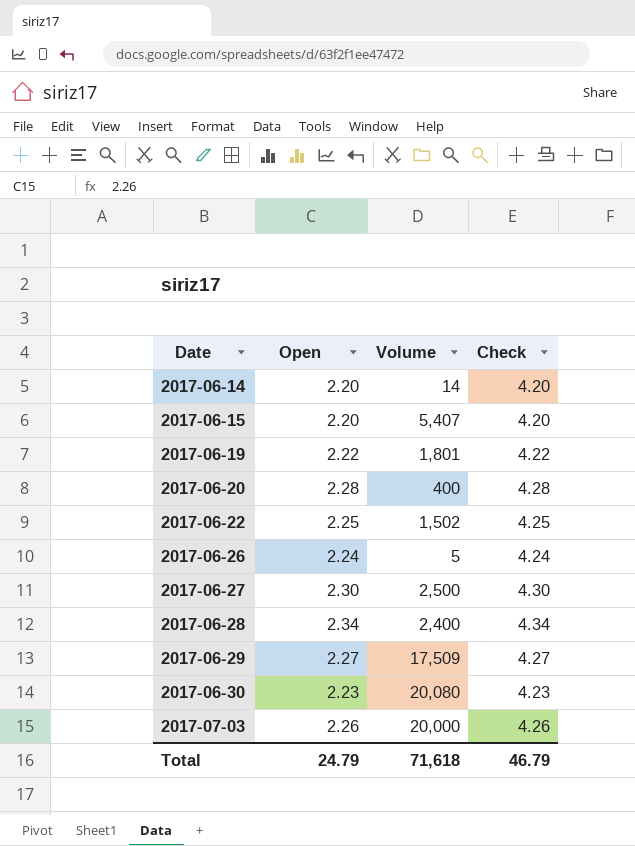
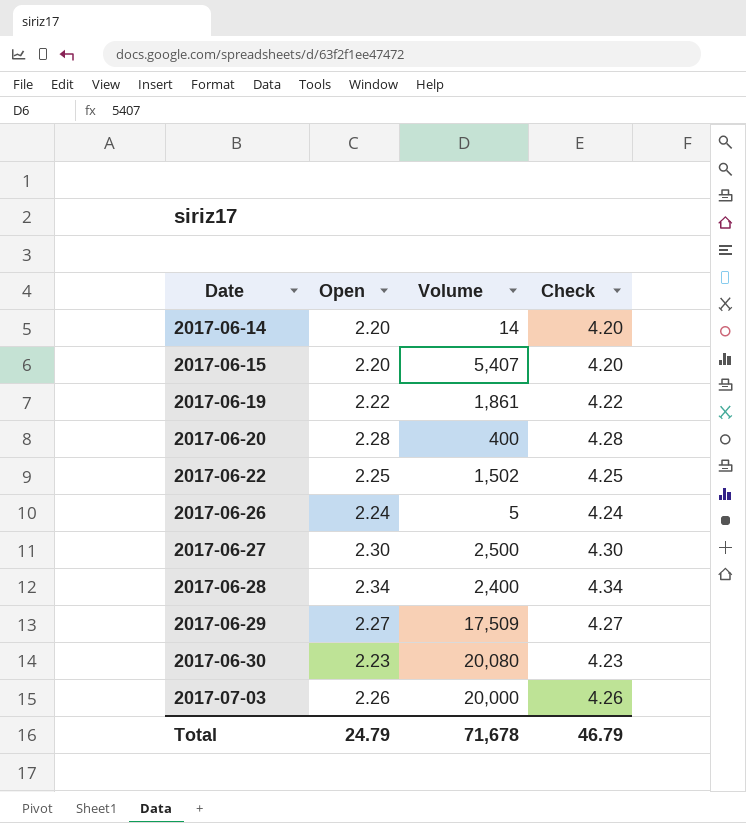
2017-06-19 | Volume: 1,801 -> 1,861
Total | Volume: 71,618 -> 71,678

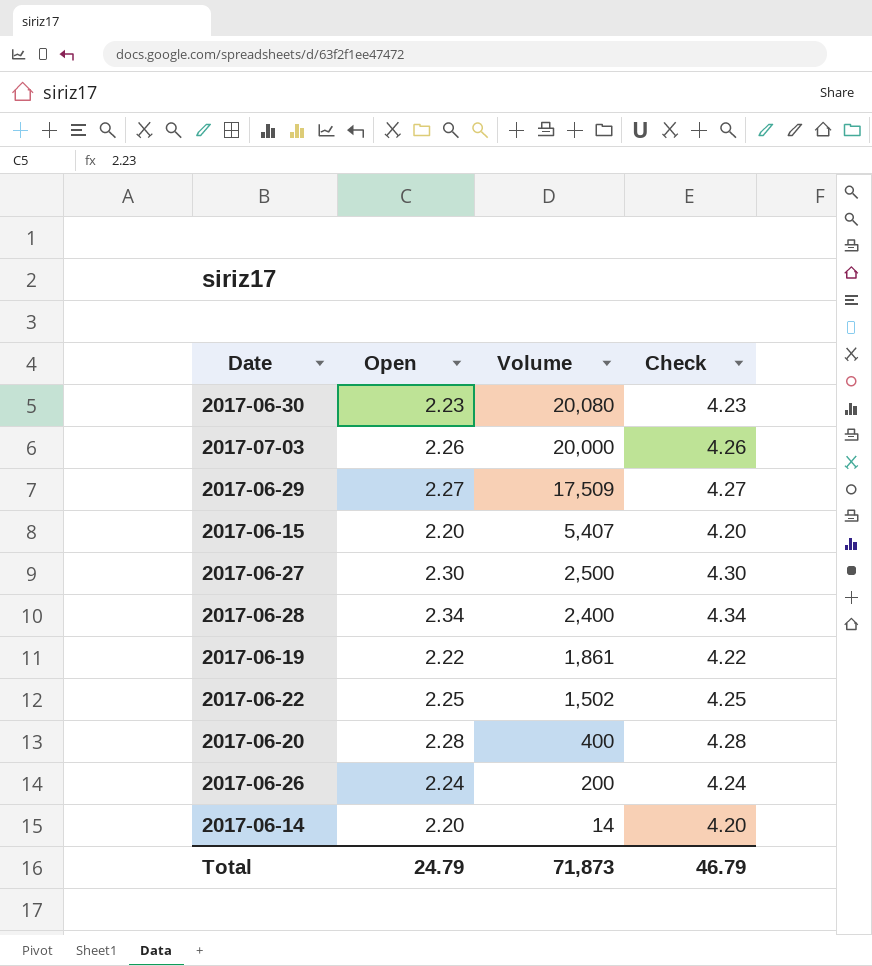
row order: Date ascending -> Volume descending
2017-06-26 | Volume: 5 -> 200
Total | Volume: 71,678 -> 71,873

